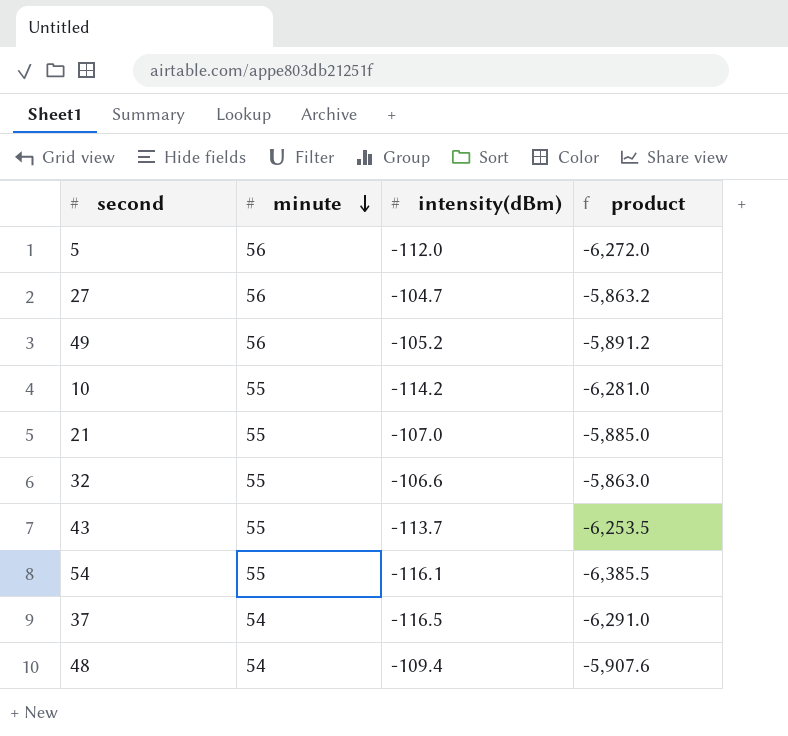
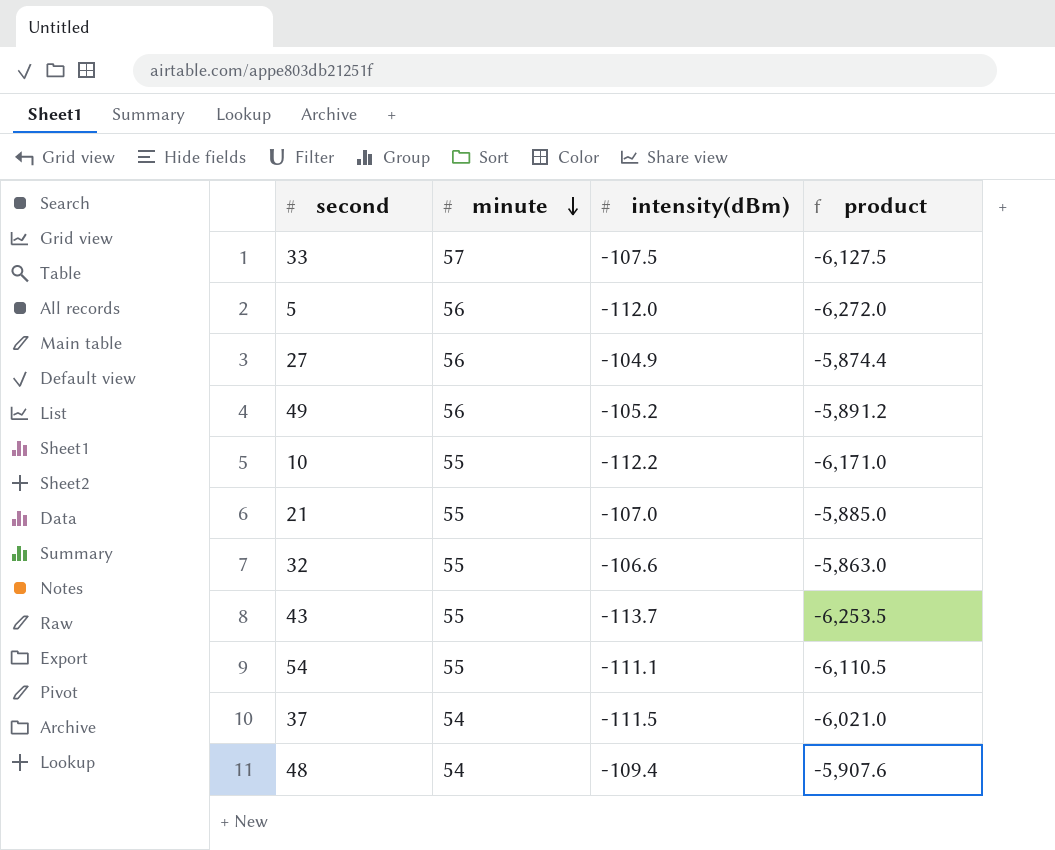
row 33: none -> 57 | -107.5 | -6,127.5
27 | intensity(dBm): -104.7 -> -104.9
27 | product: -5,863.2 -> -5,874.4
10 | intensity(dBm): -114.2 -> -112.2
10 | product: -6,281.0 -> -6,171.0
54 | intensity(dBm): -116.1 -> -111.1
54 | product: -6,385.5 -> -6,110.5
37 | intensity(dBm): -116.5 -> -111.5
37 | product: -6,291.0 -> -6,021.0

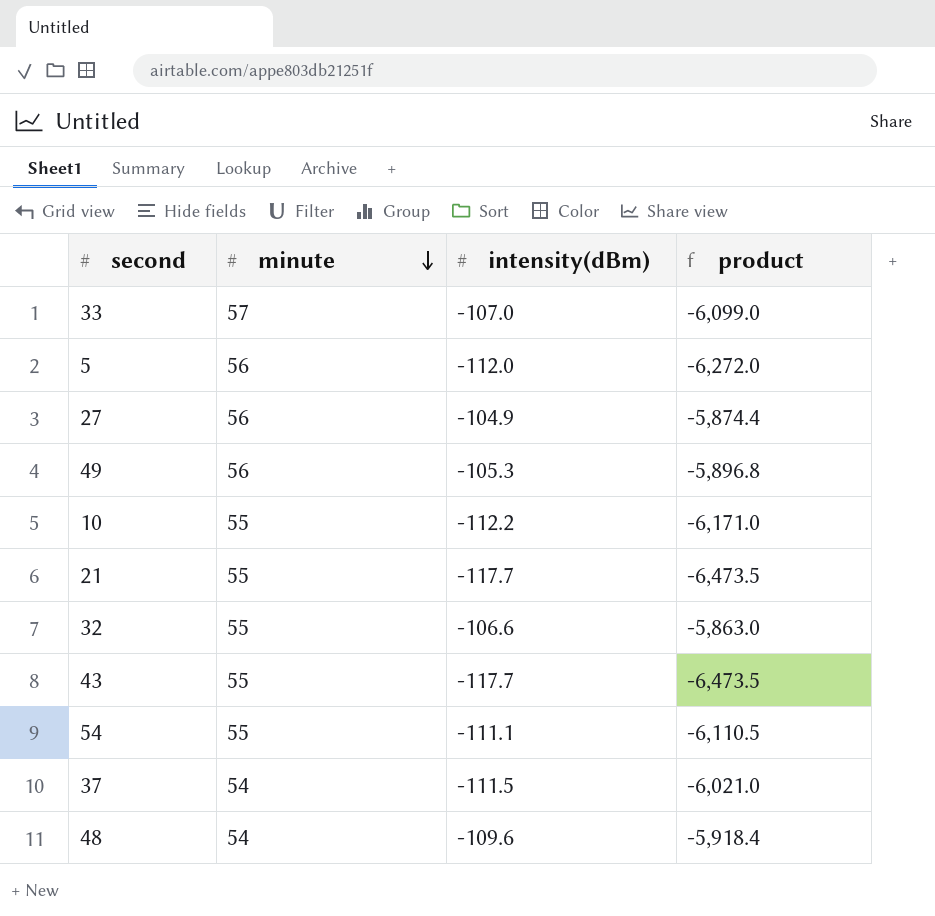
33 | intensity(dBm): -107.5 -> -107.0
33 | product: -6,127.5 -> -6,099.0
49 | intensity(dBm): -105.2 -> -105.3
49 | product: -5,891.2 -> -5,896.8
21 | intensity(dBm): -107.0 -> -117.7
21 | product: -5,885.0 -> -6,473.5
43 | intensity(dBm): -113.7 -> -117.7
43 | product: -6,253.5 -> -6,473.5
48 | intensity(dBm): -109.4 -> -109.6
48 | product: -5,907.6 -> -5,918.4

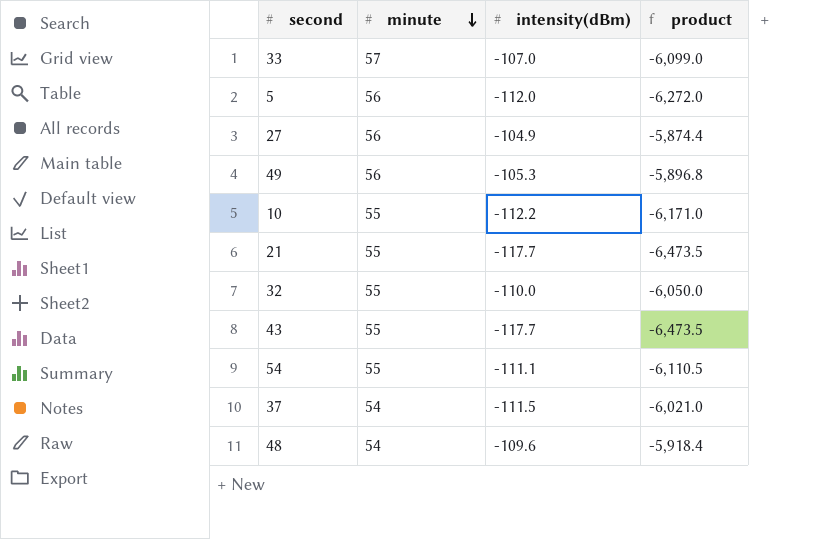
32 | intensity(dBm): -106.6 -> -110.0
32 | product: -5,863.0 -> -6,050.0

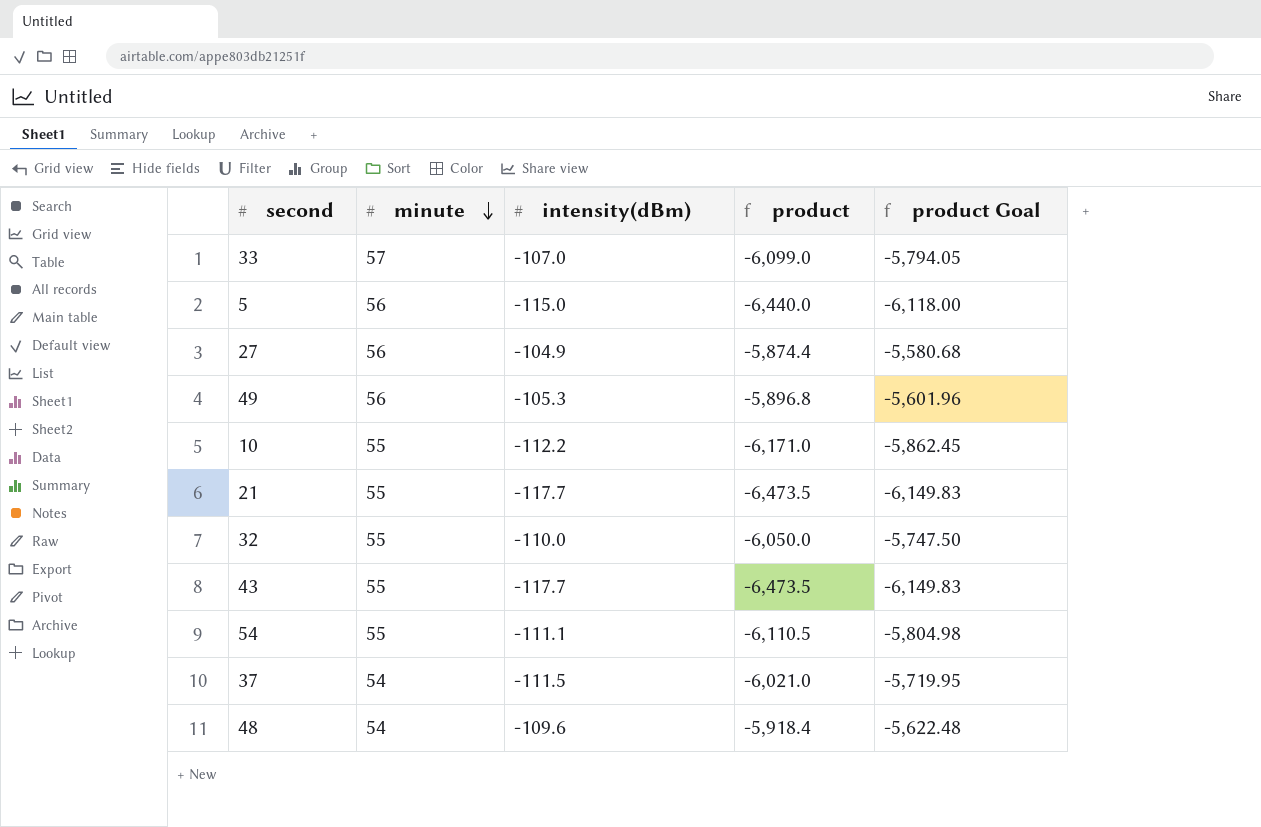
column product Goal | formula: none -> [product] * 0.95
5 | intensity(dBm): -112.0 -> -115.0
5 | product: -6,272.0 -> -6,440.0

